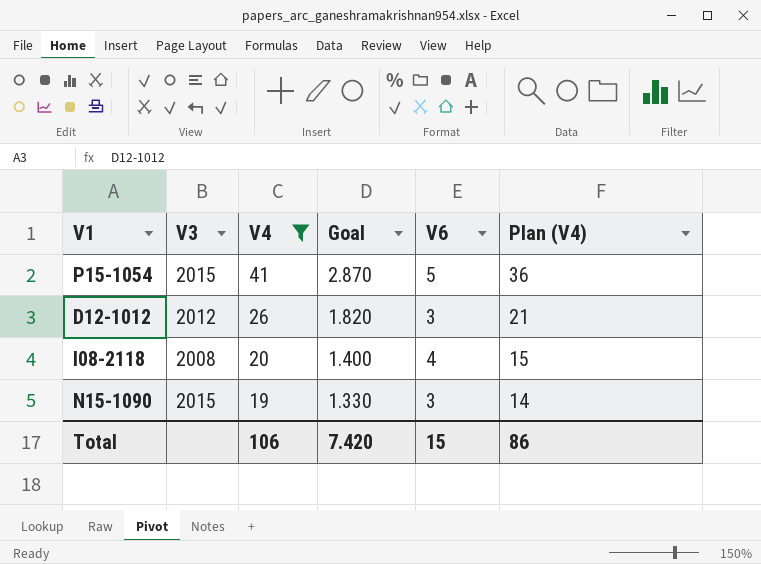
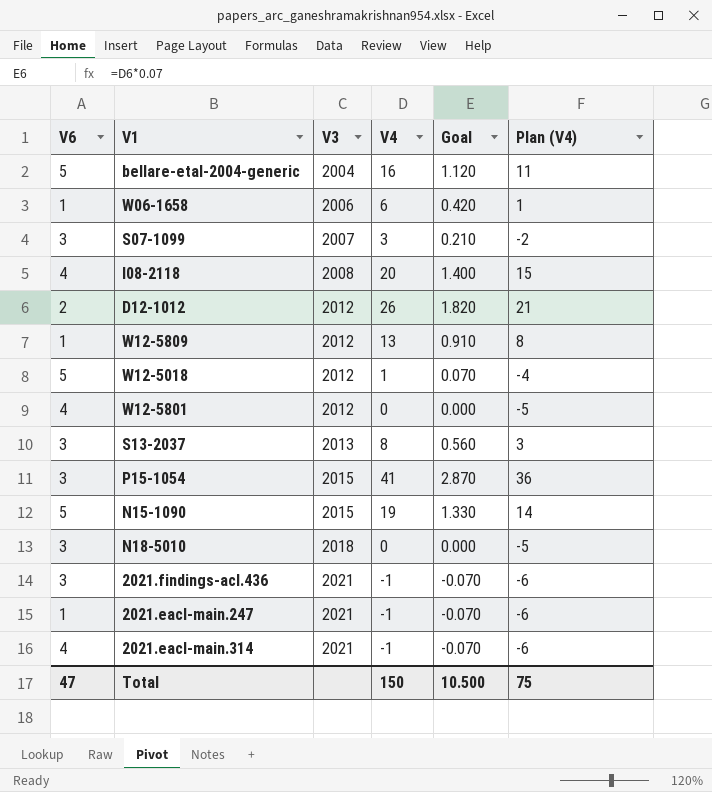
filter: V4 >= 19 -> none
row order: V4 descending -> V3 ascending
column V6 | position: 5 -> 1
D12-1012 | V6: 3 -> 2
P15-1054 | V6: 5 -> 3
N15-1090 | V6: 3 -> 5
Total | V6: 15 -> 47
Total | V4: 106 -> 150
Total | Goal: 7.420 -> 10.500
Total | Plan (V4): 86 -> 75

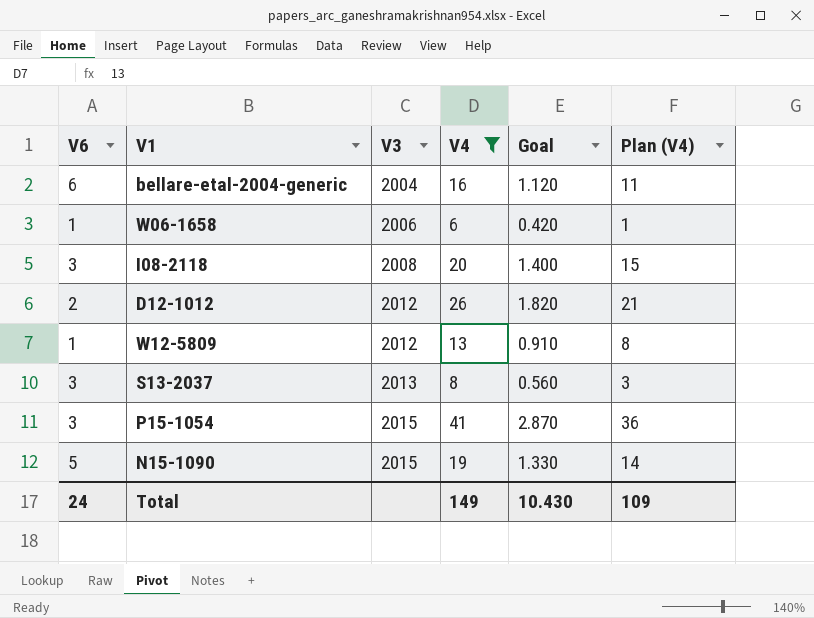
filter: none -> V4 >= 6
bellare-etal-2004-generic | V6: 5 -> 6
I08-2118 | V6: 4 -> 3
Total | V6: 47 -> 24
Total | V4: 150 -> 149
Total | Goal: 10.500 -> 10.430
Total | Plan (V4): 75 -> 109

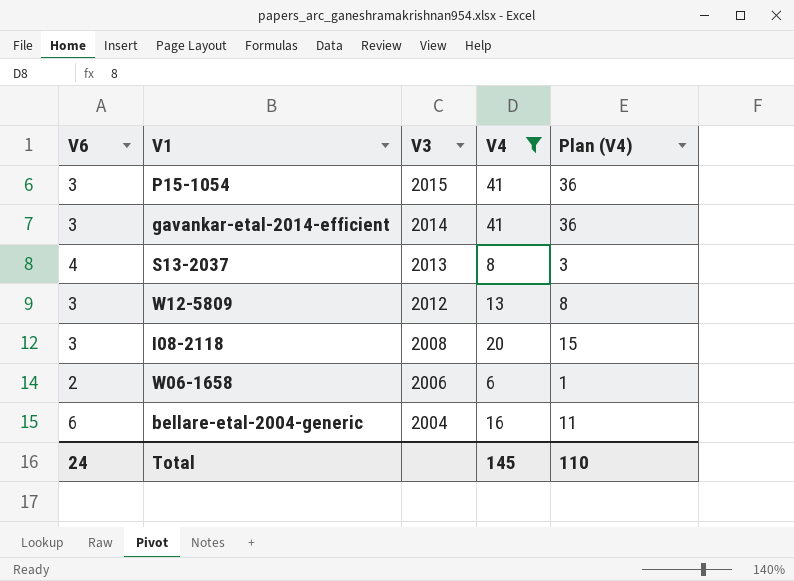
row order: V3 ascending -> V3 descending
column Goal | formula: [V4] * 0.07 -> none
row D12-1012: 2 | 2012 | 26 | 1.820 | 21 -> none
row N15-1090: 5 | 2015 | 19 | 1.330 | 14 -> none
row gavankar-etal-2014-efficient: none -> 3 | 2014 | 41 | 36
S13-2037 | V6: 3 -> 4
W12-5809 | V6: 1 -> 3
W06-1658 | V6: 1 -> 2
Total | V4: 149 -> 145
Total | Plan (V4): 109 -> 110

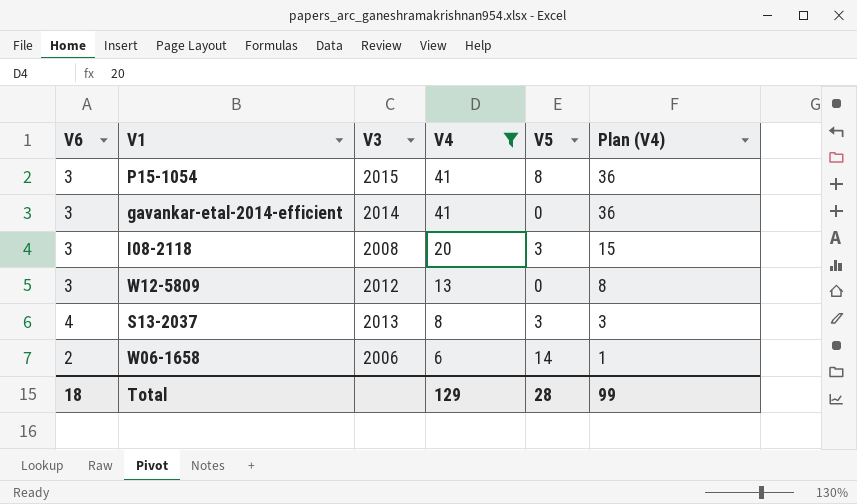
row order: V3 descending -> V4 descending
column V5 | position: none -> 5
row bellare-etal-2004-generic: 6 | 2004 | 16 | 11 -> none
Total | V6: 24 -> 18
Total | V4: 145 -> 129
Total | Plan (V4): 110 -> 99

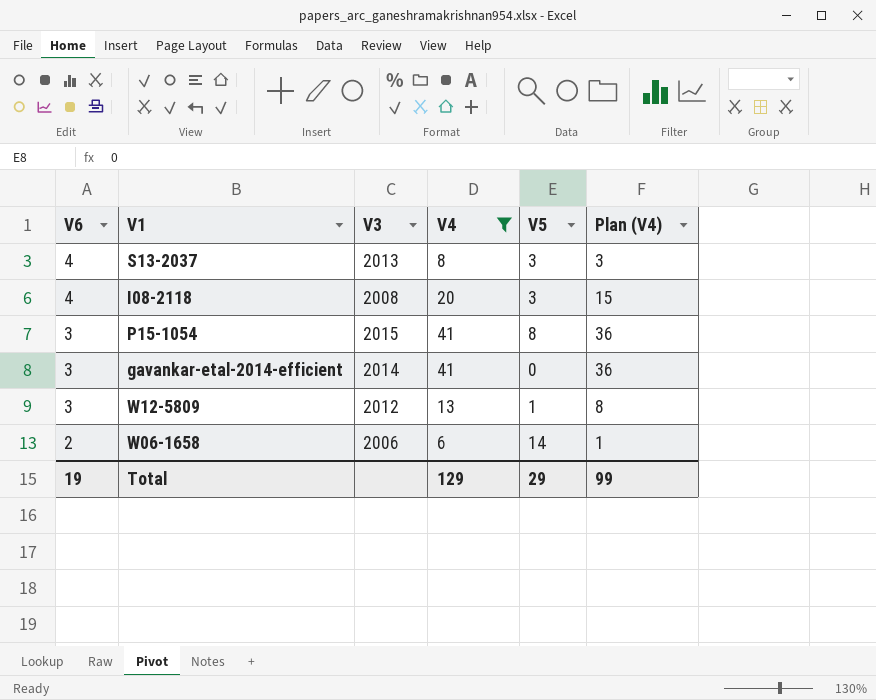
row order: V4 descending -> V6 descending
I08-2118 | V6: 3 -> 4
W12-5809 | V5: 0 -> 1
Total | V6: 18 -> 19
Total | V5: 28 -> 29

